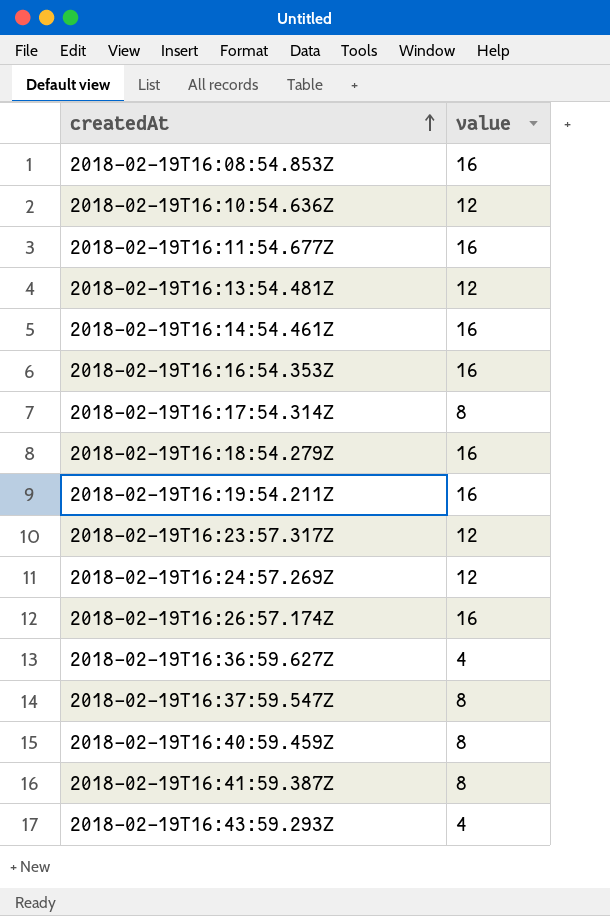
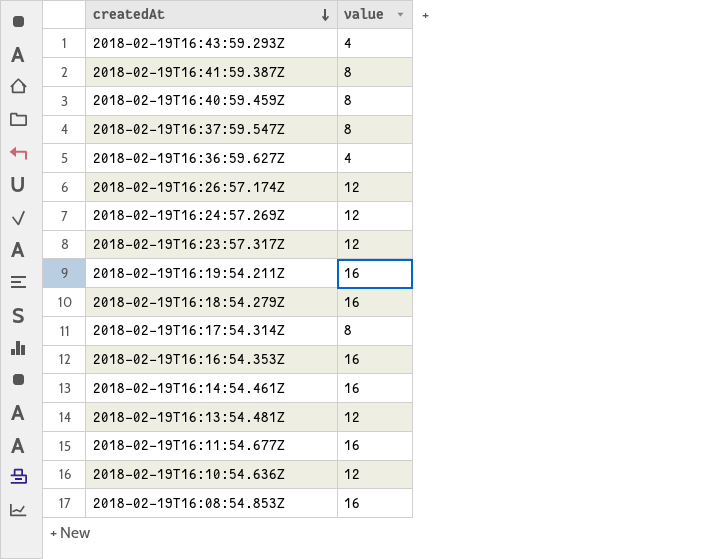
row order: createdAt ascending -> createdAt descending
2018-02-19T16:26:57.174Z | value: 16 -> 12

